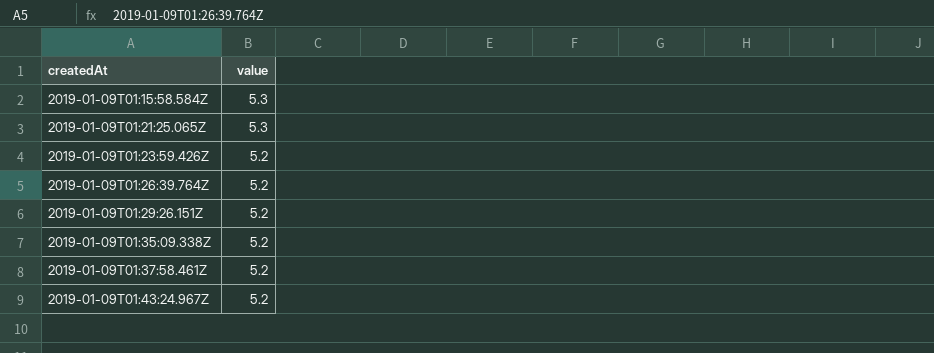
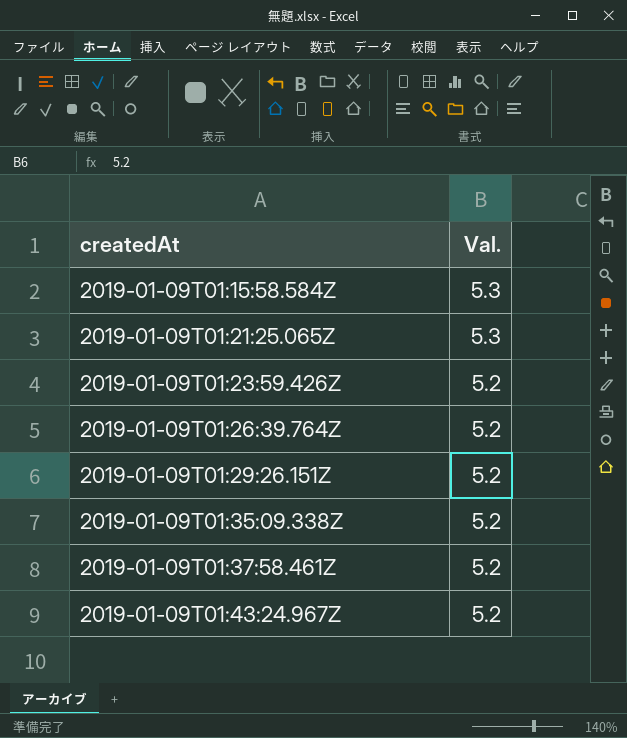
column name: value -> Val.

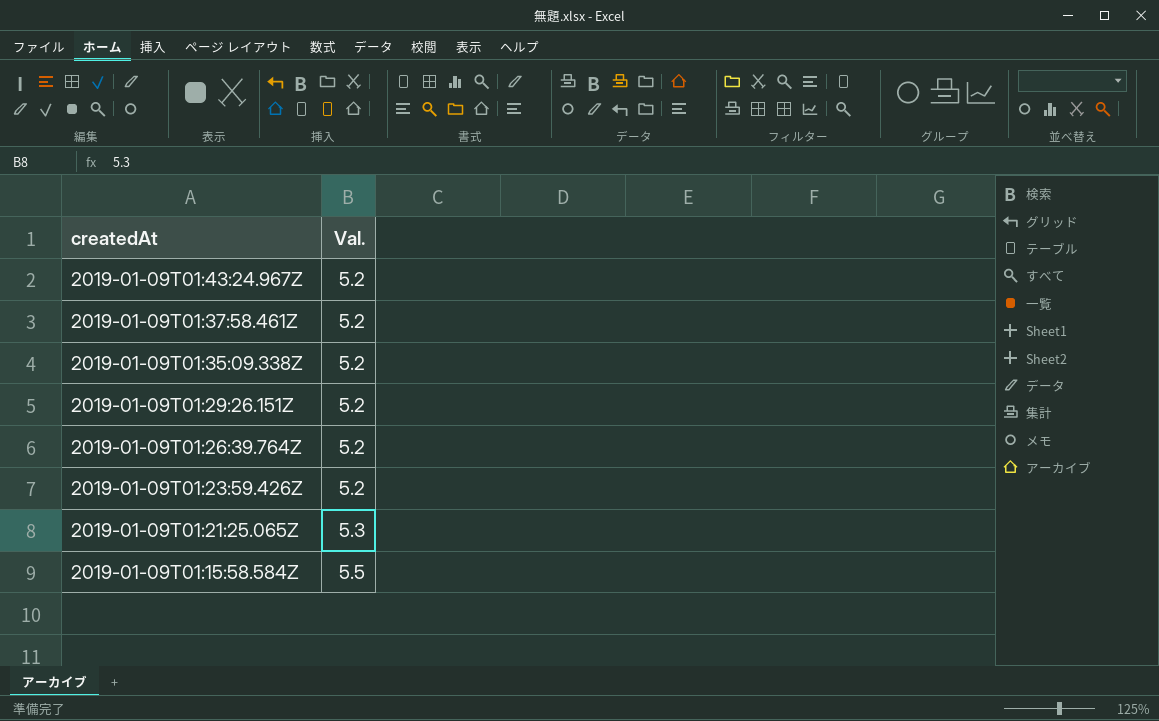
row order: createdAt ascending -> createdAt descending
2019-01-09T01:15:58.584Z | Val.: 5.3 -> 5.5

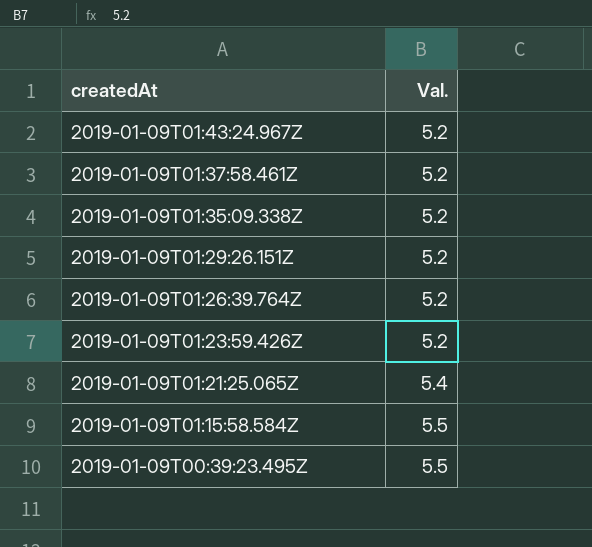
2019-01-09T01:21:25.065Z | Val.: 5.3 -> 5.4
row 2019-01-09T00:39:23.495Z: none -> 5.5

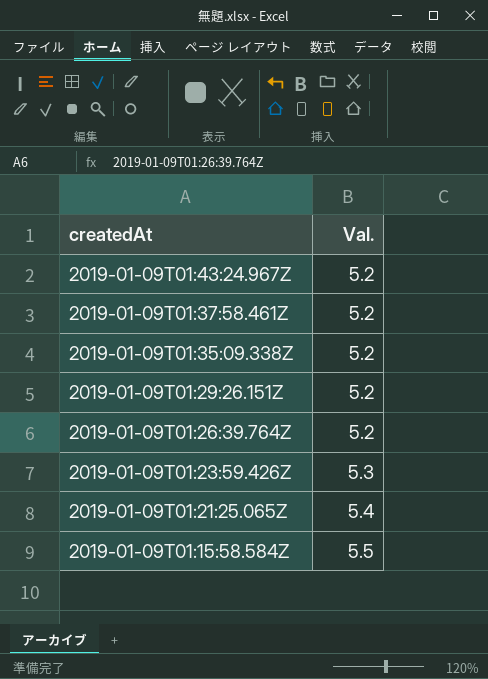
row 2019-01-09T00:39:23.495Z: 5.5 -> none
2019-01-09T01:23:59.426Z | Val.: 5.2 -> 5.3

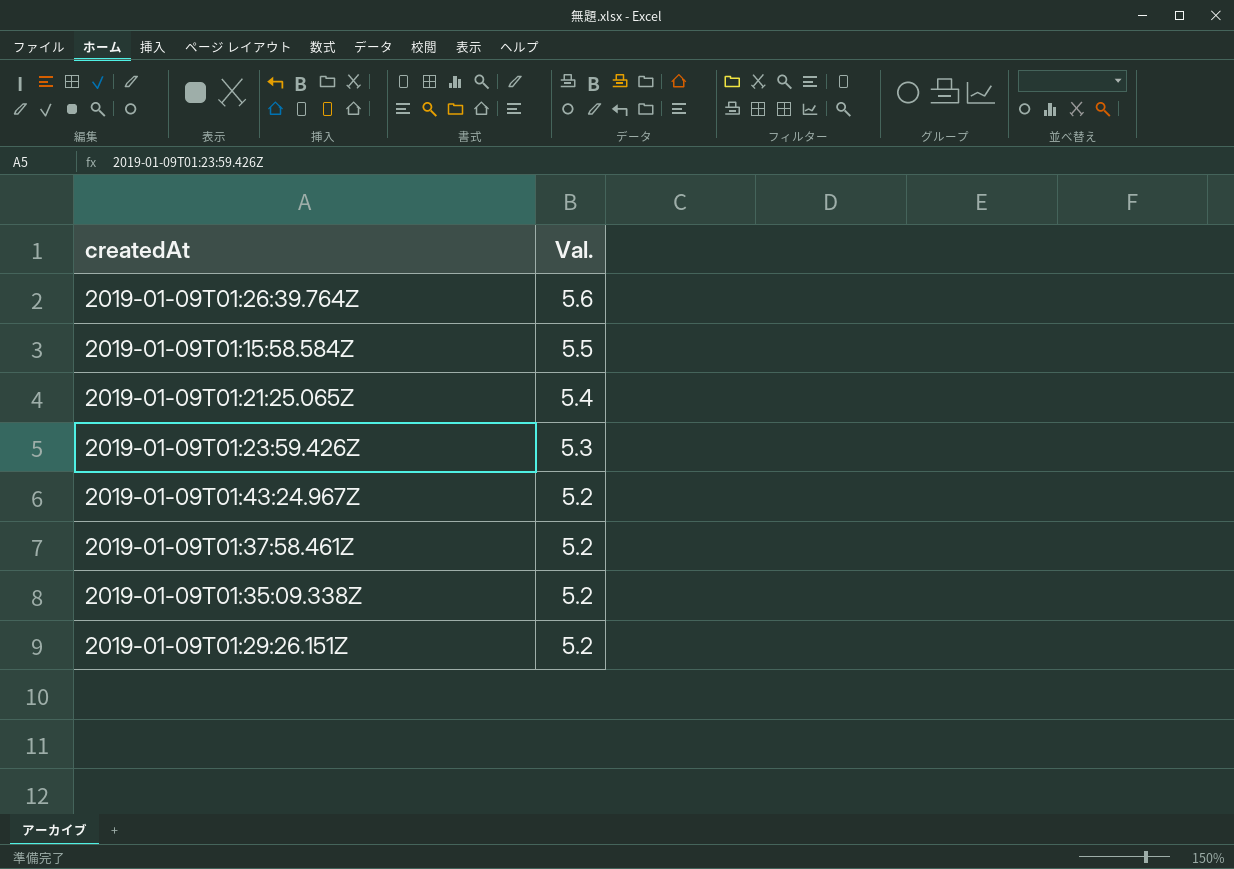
row order: createdAt descending -> Val. descending
2019-01-09T01:26:39.764Z | Val.: 5.2 -> 5.6

